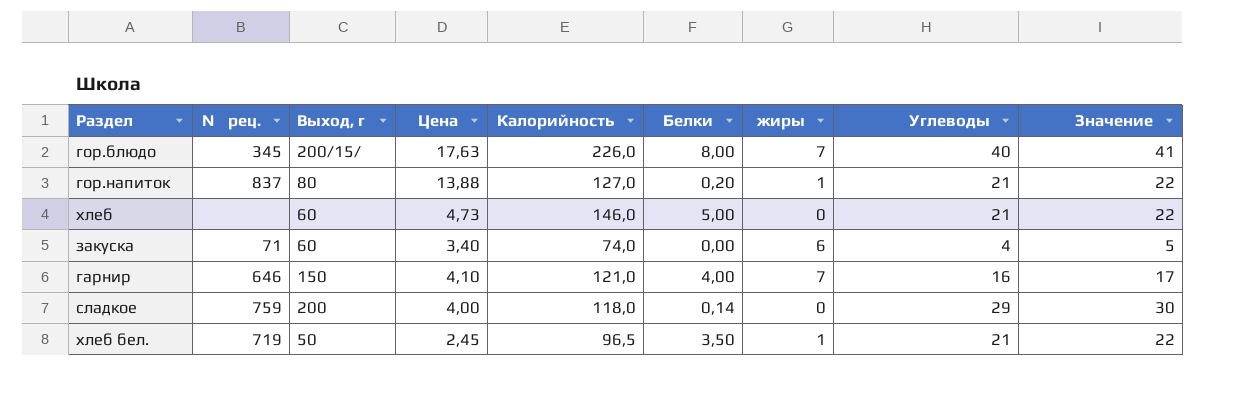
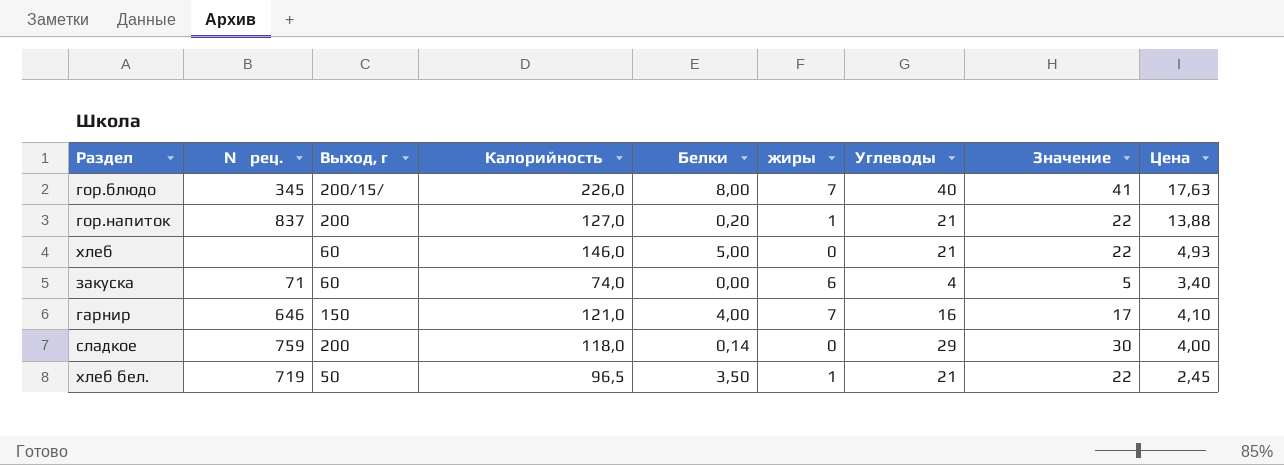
column Цена | position: 4 -> 9
гор.напиток | Выход, г: 80 -> 200
хлеб | Цена: 4,73 -> 4,93

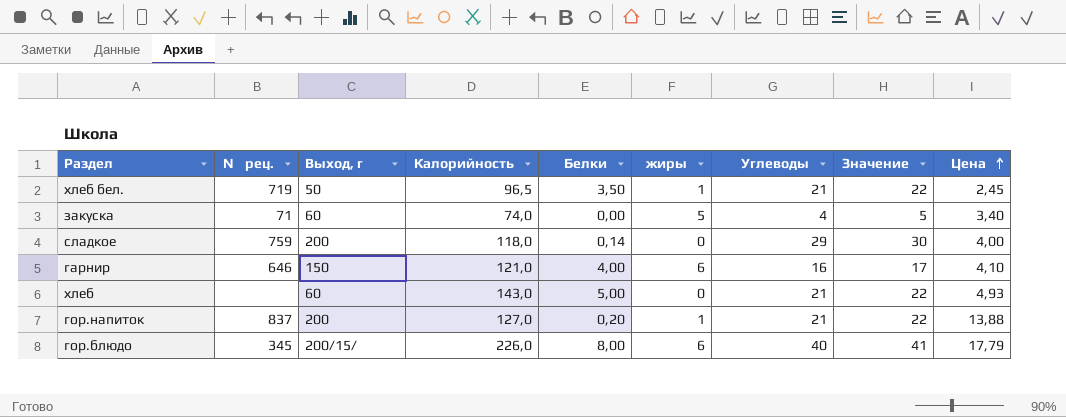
row order: none -> Цена ascending
закуска | жиры: 6 -> 5
гарнир | жиры: 7 -> 6
хлеб | Калорийность: 146,0 -> 143,0
гор.блюдо | жиры: 7 -> 6
гор.блюдо | Цена: 17,63 -> 17,79

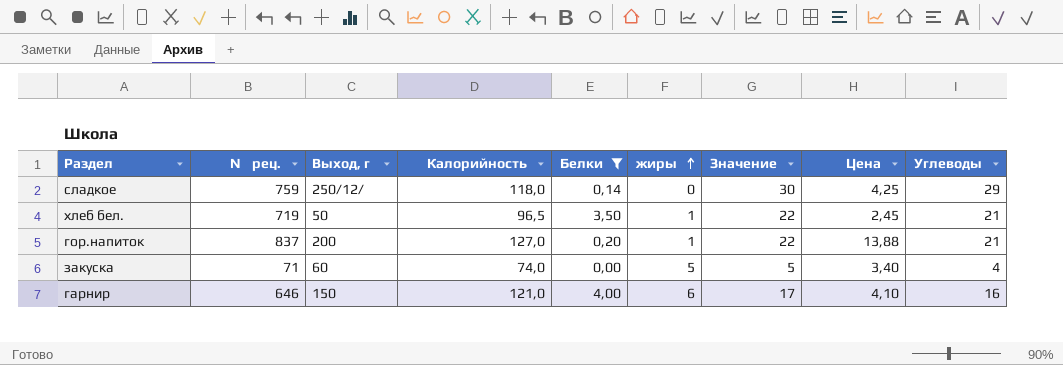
filter: none -> Белки <= 4,00
row order: Цена ascending -> жиры ascending
column Углеводы | position: 7 -> 9
сладкое | Выход, г: 200 -> 250/12/
сладкое | Цена: 4,00 -> 4,25

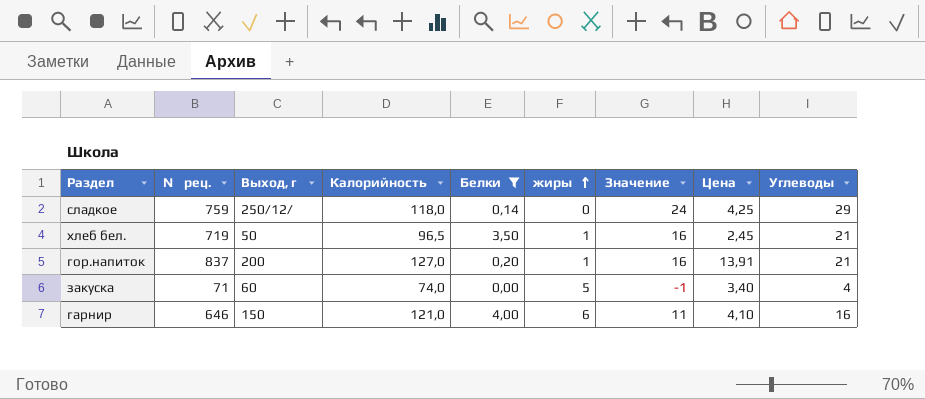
column Значение | formula: [Углеводы] + 1 -> [Углеводы] - 5
гор.напиток | Цена: 13,88 -> 13,91

